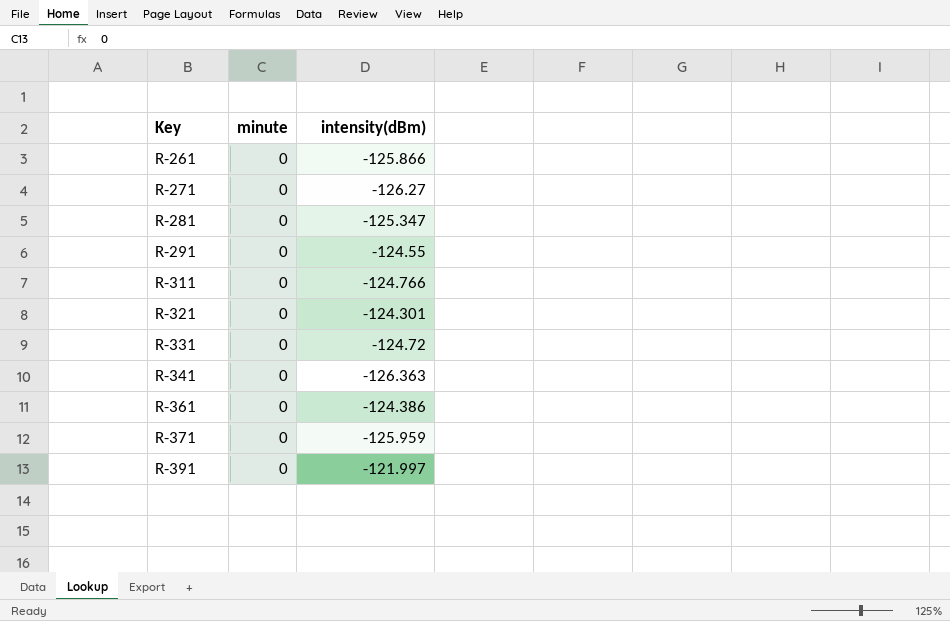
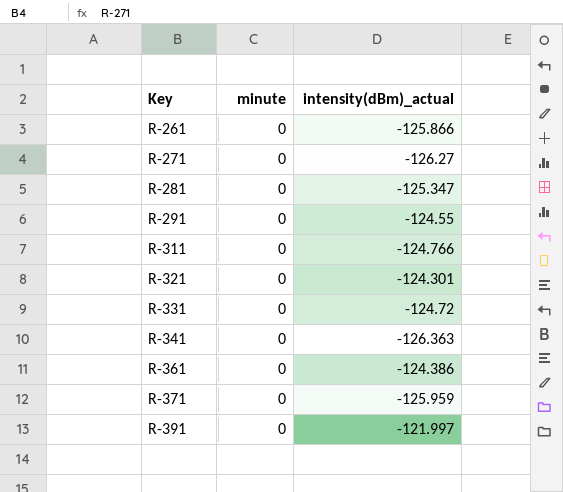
column name: intensity(dBm) -> intensity(dBm)_actual

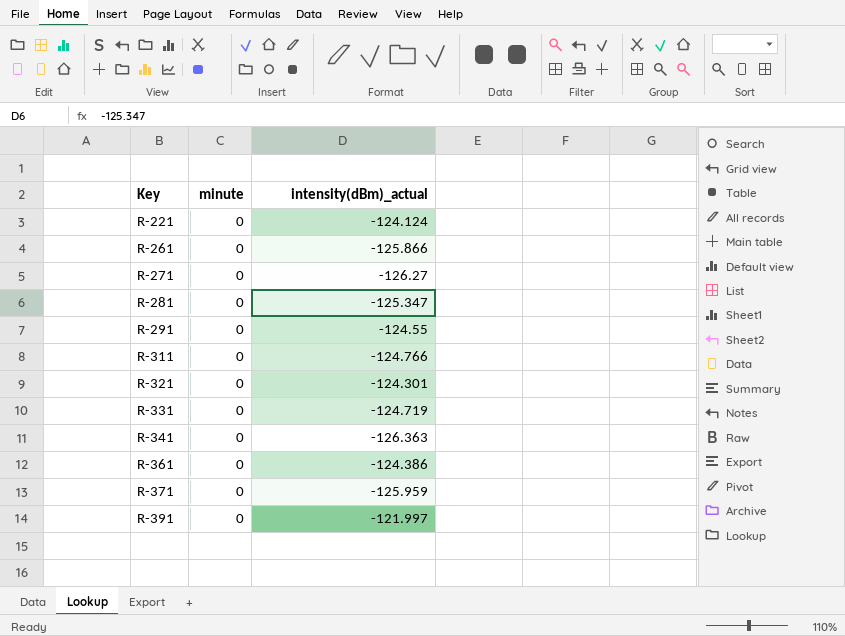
row R-221: none -> 0 | -124.124
R-331 | intensity(dBm)_actual: -124.72 -> -124.719

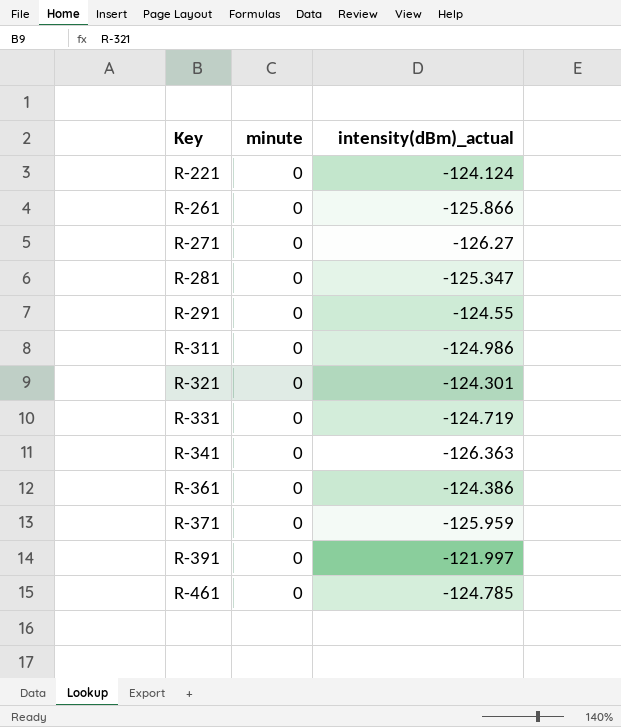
R-311 | intensity(dBm)_actual: -124.766 -> -124.986
row R-461: none -> 0 | -124.785

